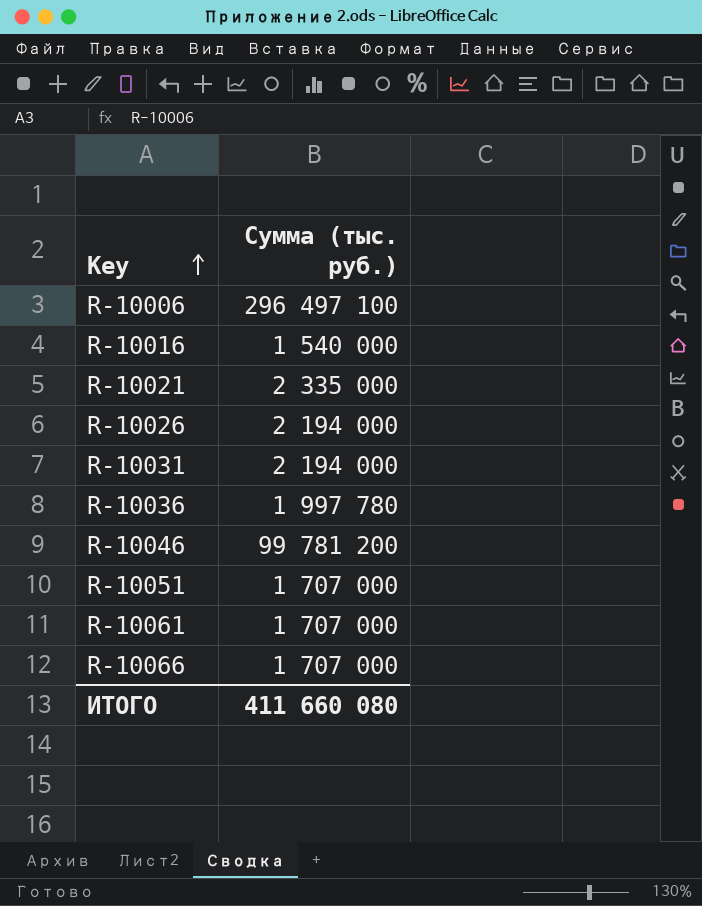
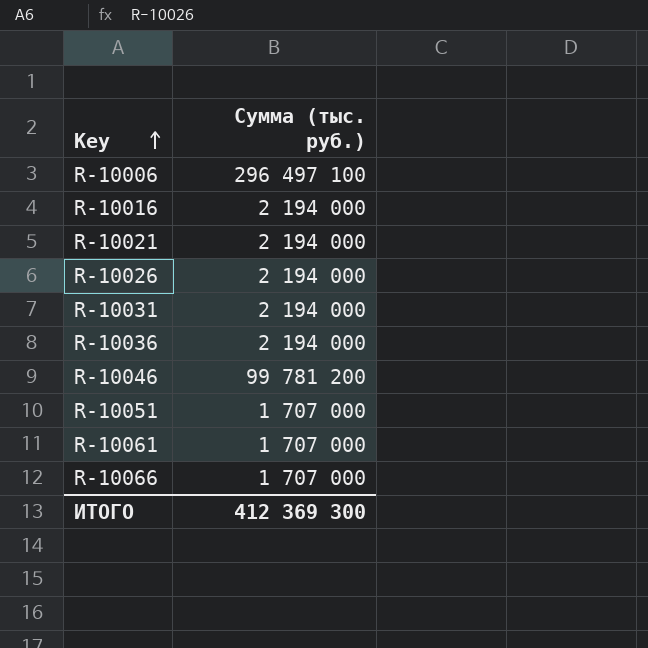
R-10016 | Сумма (тыс. руб.): 1 540 000 -> 2 194 000
R-10021 | Сумма (тыс. руб.): 2 335 000 -> 2 194 000
R-10036 | Сумма (тыс. руб.): 1 997 780 -> 2 194 000
ИТОГО | Сумма (тыс. руб.): 411 660 080 -> 412 369 300

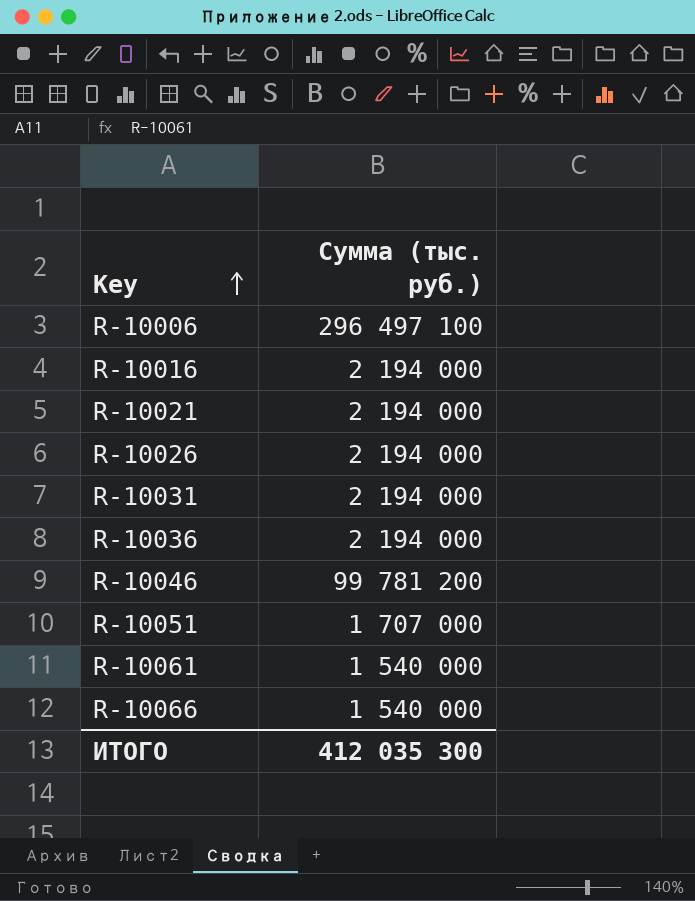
R-10061 | Сумма (тыс. руб.): 1 707 000 -> 1 540 000
R-10066 | Сумма (тыс. руб.): 1 707 000 -> 1 540 000
ИТОГО | Сумма (тыс. руб.): 412 369 300 -> 412 035 300

